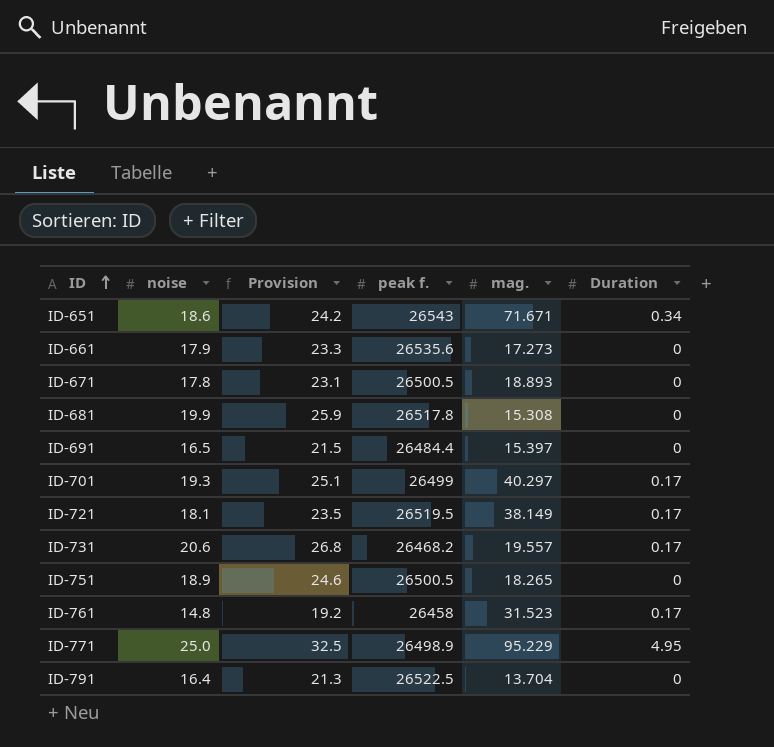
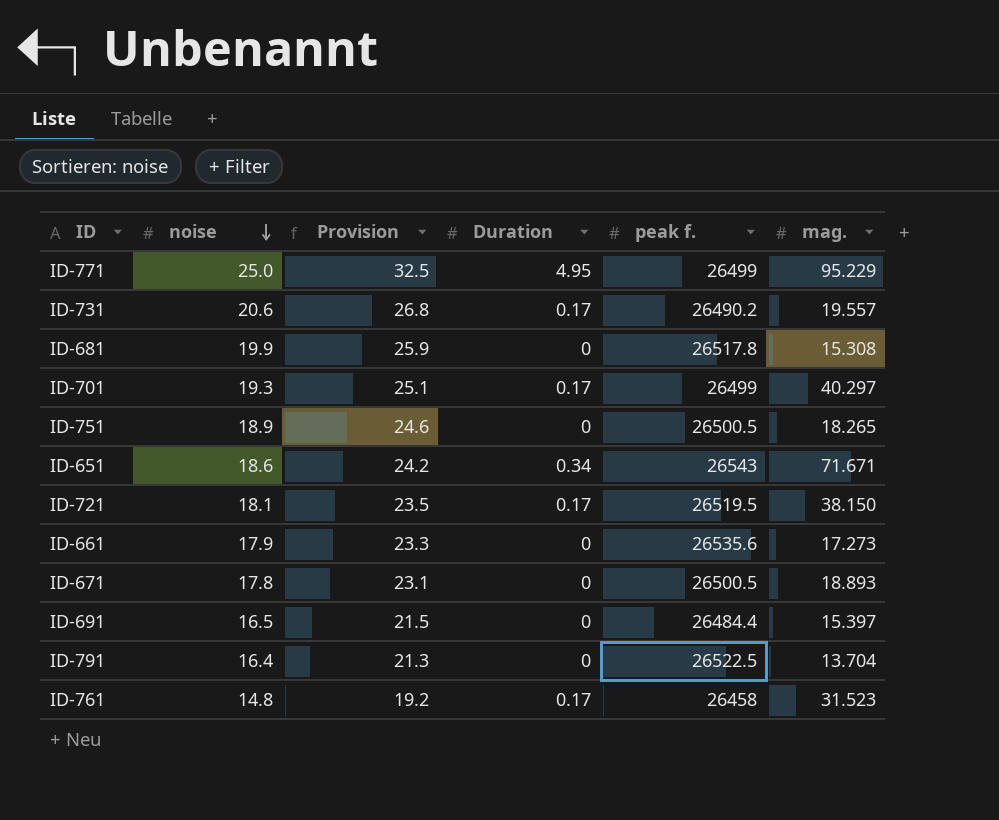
row order: ID ascending -> noise descending
column Duration | position: 6 -> 4
ID-771 | peak f.: 26498.9 -> 26499
ID-731 | peak f.: 26468.2 -> 26490.2
ID-721 | mag.: 38.149 -> 38.150

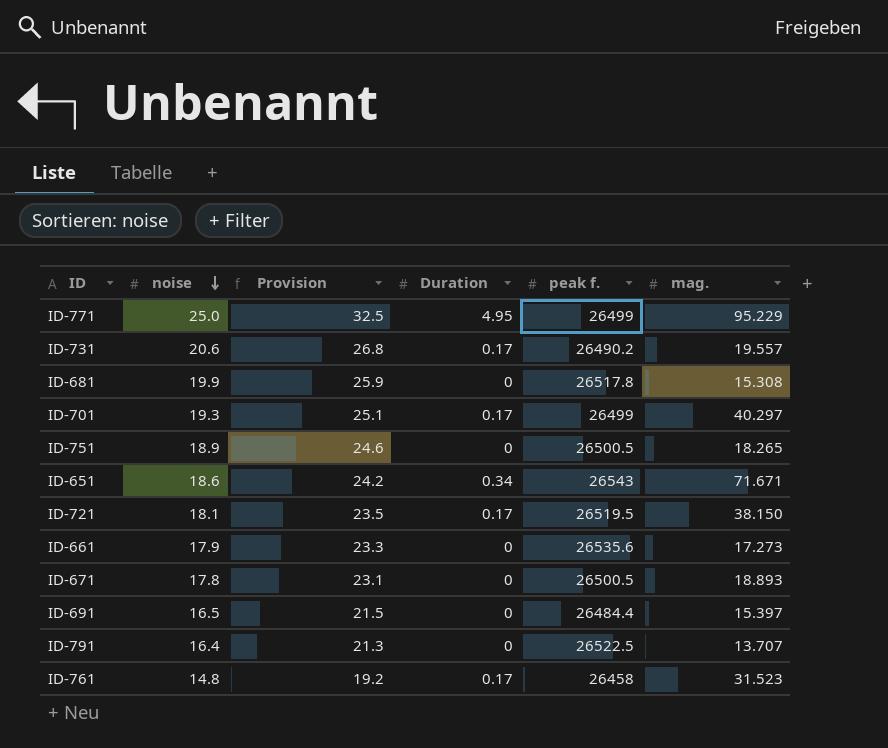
ID-791 | mag.: 13.704 -> 13.707

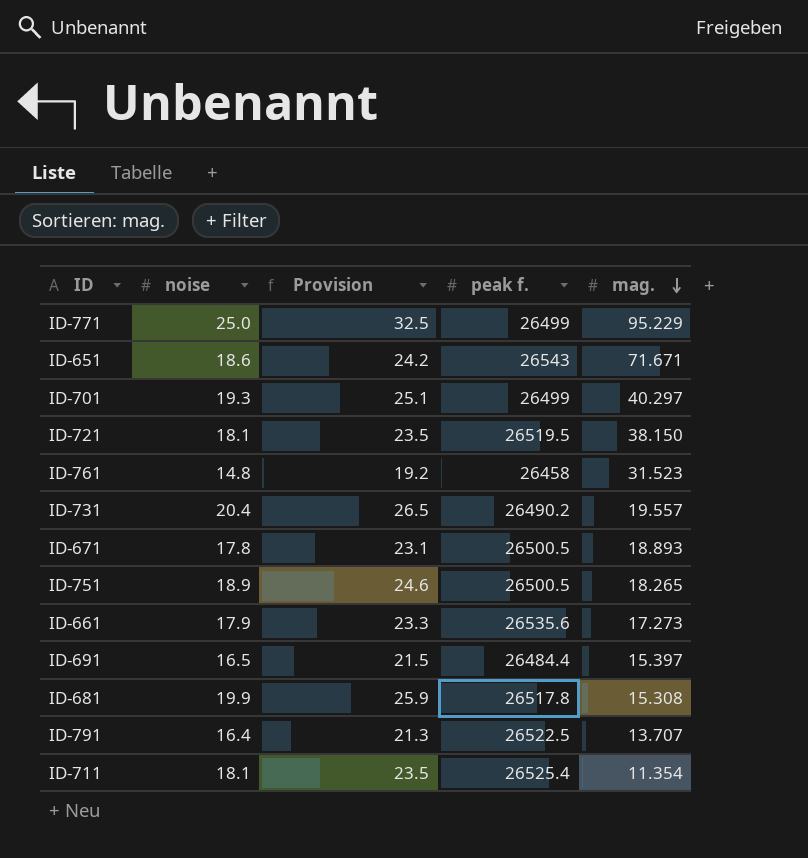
row order: noise descending -> mag. descending
column Duration | position: 4 -> none
ID-731 | noise: 20.6 -> 20.4
ID-731 | Provision: 26.8 -> 26.5
row ID-711: none -> 18.1 | 23.5 | 26525.4 | 11.354

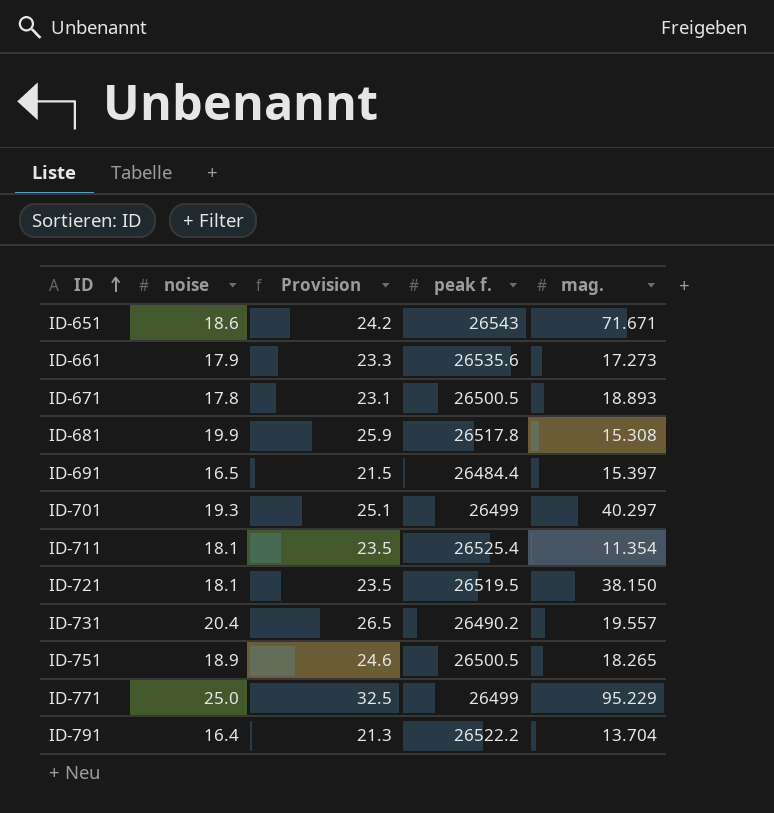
row order: mag. descending -> ID ascending
row ID-761: 14.8 | 19.2 | 26458 | 31.523 -> none
ID-791 | peak f.: 26522.5 -> 26522.2
ID-791 | mag.: 13.707 -> 13.704

